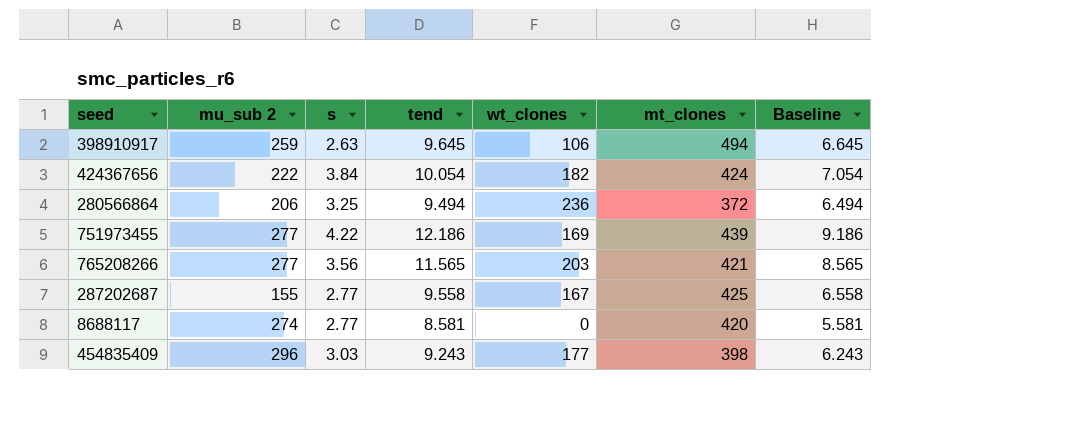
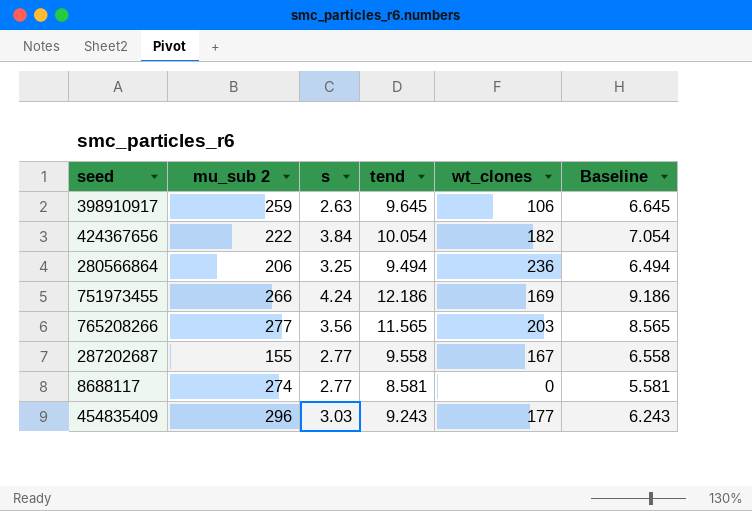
column mt_clones | position: 6 -> none
751973455 | mu_sub 2: 277 -> 266
751973455 | s: 4.22 -> 4.24

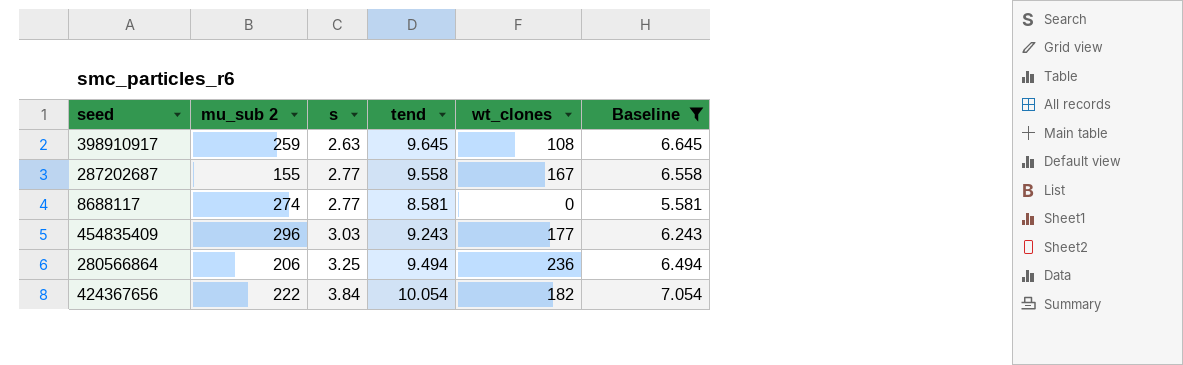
filter: none -> Baseline <= 7.054
row order: none -> s ascending
398910917 | wt_clones: 106 -> 108

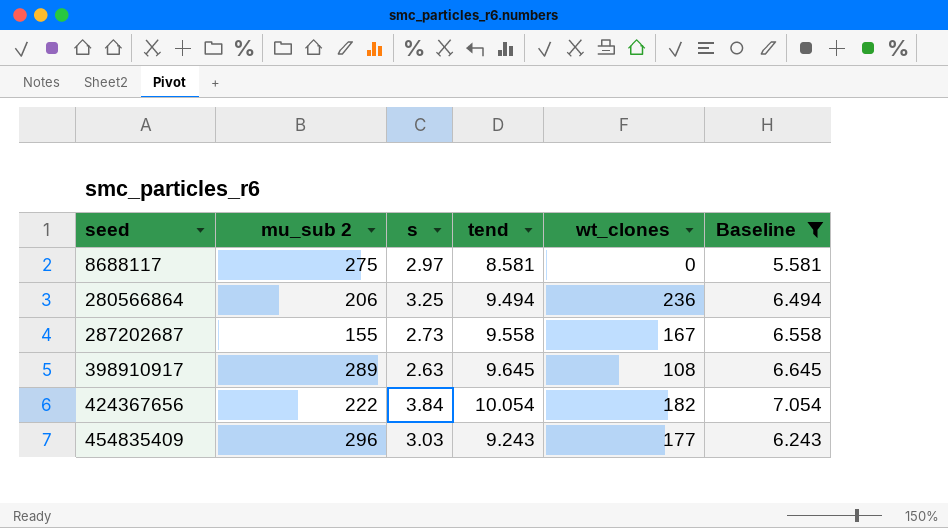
row order: s ascending -> seed ascending
8688117 | mu_sub 2: 274 -> 275
8688117 | s: 2.77 -> 2.97
287202687 | s: 2.77 -> 2.73
398910917 | mu_sub 2: 259 -> 289

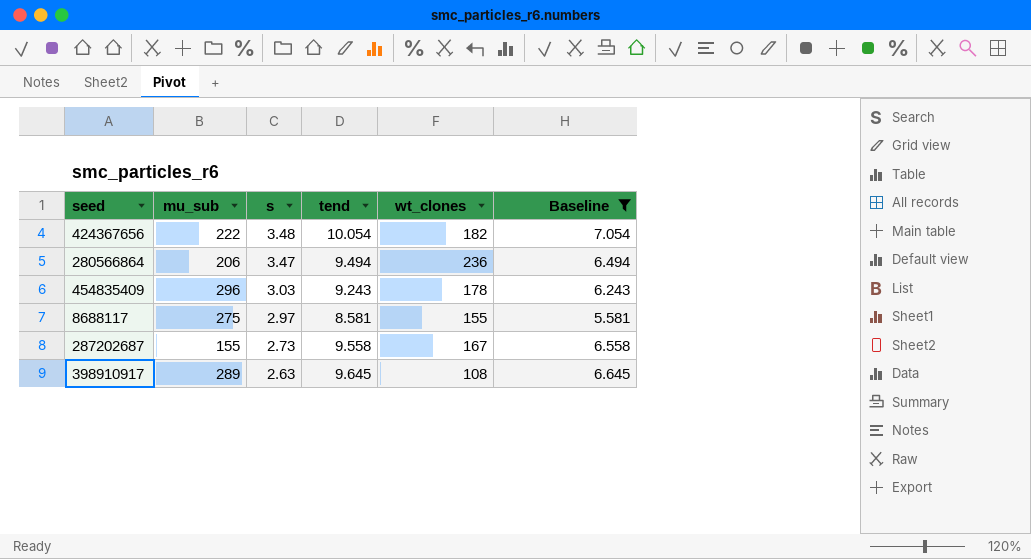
row order: seed ascending -> s descending
column name: mu_sub 2 -> mu_sub
424367656 | s: 3.84 -> 3.48
280566864 | s: 3.25 -> 3.47
454835409 | wt_clones: 177 -> 178
8688117 | wt_clones: 0 -> 155

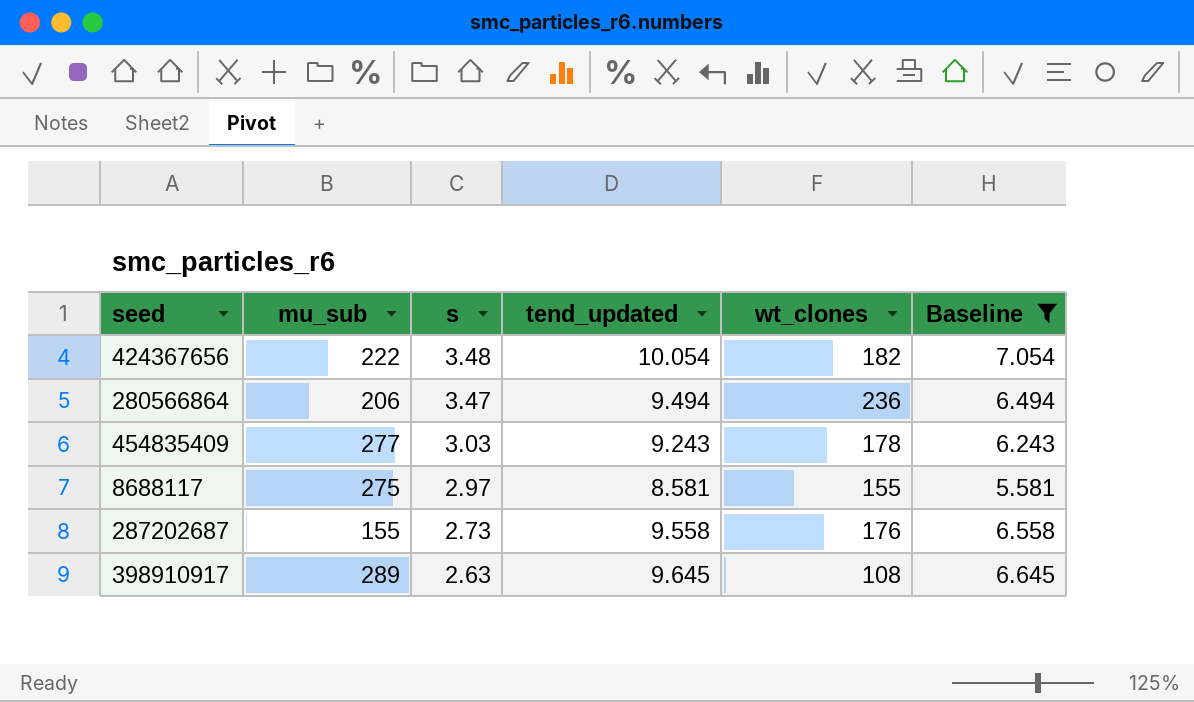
column name: tend -> tend_updated
454835409 | mu_sub: 296 -> 277
287202687 | wt_clones: 167 -> 176

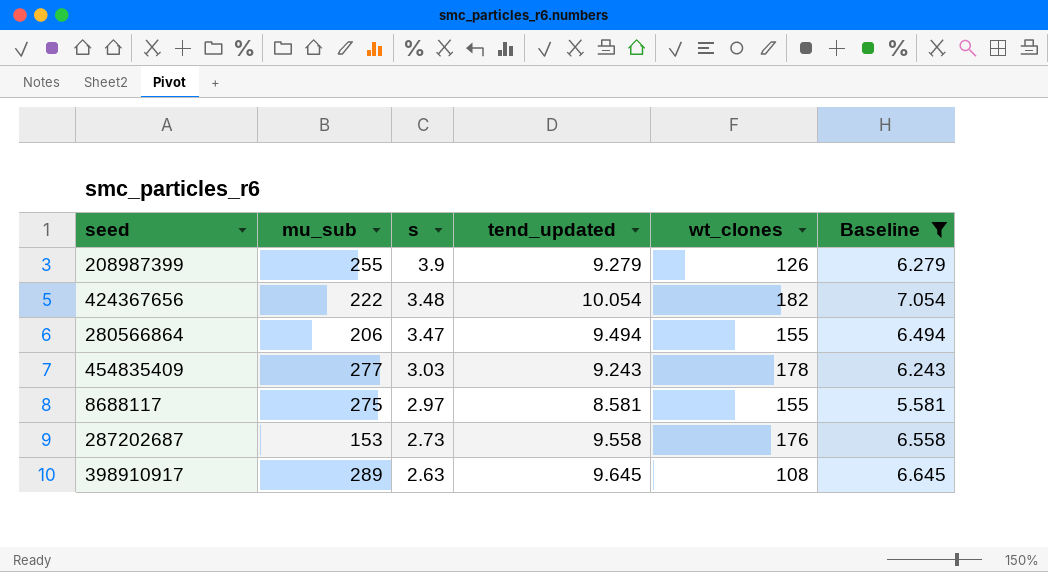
row 208987399: none -> 255 | 3.9 | 9.279 | 126 | 6.279
280566864 | wt_clones: 236 -> 155
287202687 | mu_sub: 155 -> 153

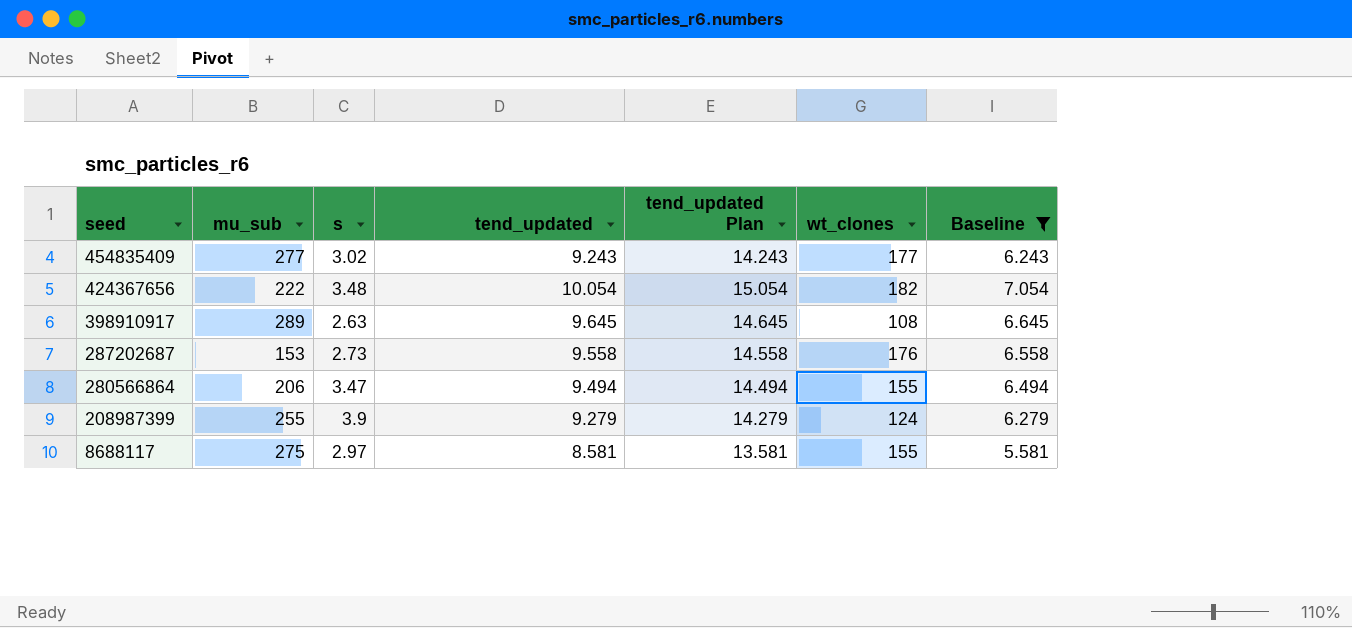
row order: s descending -> seed descending
column tend_updated Plan | formula: none -> [tend_updated] + 5
454835409 | s: 3.03 -> 3.02
454835409 | wt_clones: 178 -> 177
208987399 | wt_clones: 126 -> 124

